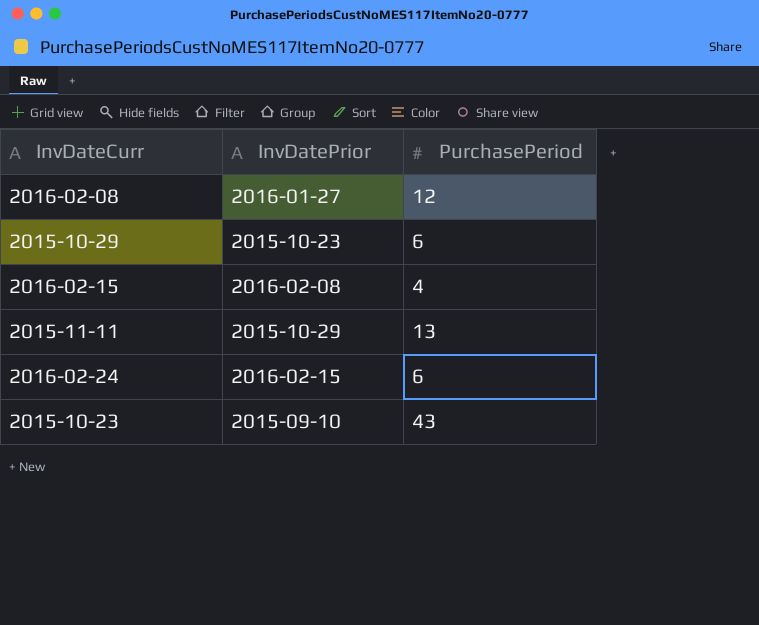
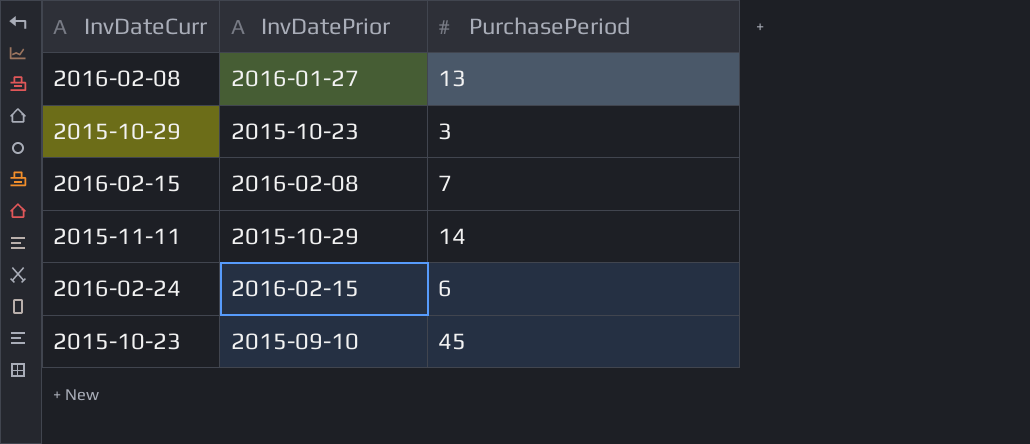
2016-02-08 | PurchasePeriod: 12 -> 13
2015-10-29 | PurchasePeriod: 6 -> 3
2016-02-15 | PurchasePeriod: 4 -> 7
2015-11-11 | PurchasePeriod: 13 -> 14
2015-10-23 | PurchasePeriod: 43 -> 45

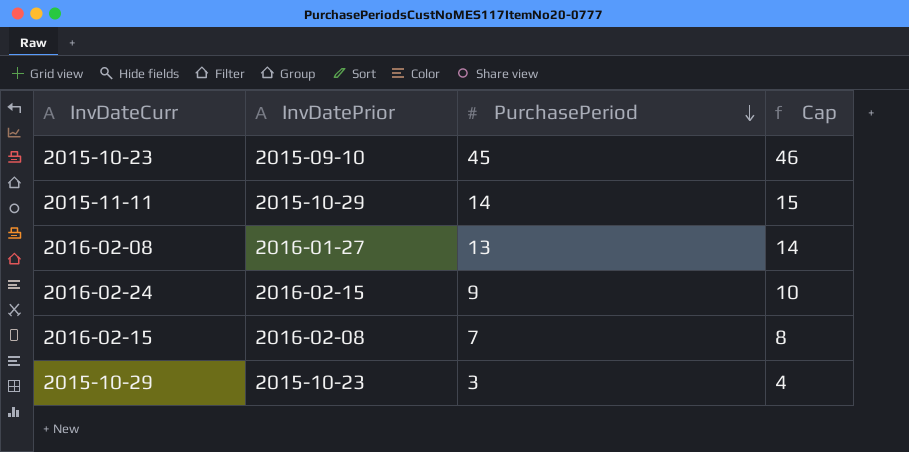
row order: none -> PurchasePeriod descending
column Cap | formula: none -> [PurchasePeriod] + 1
2016-02-24 | PurchasePeriod: 6 -> 9

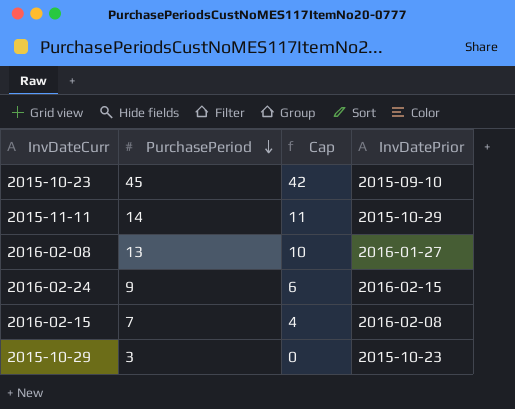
column Cap | formula: [PurchasePeriod] + 1 -> [PurchasePeriod] - 3
column InvDatePrior | position: 2 -> 4

